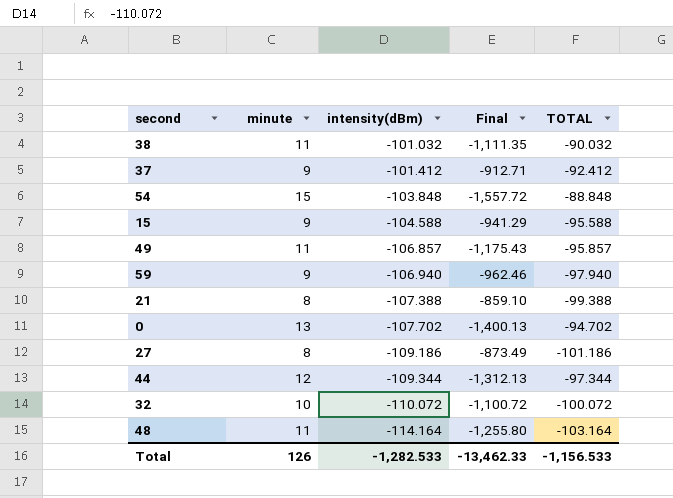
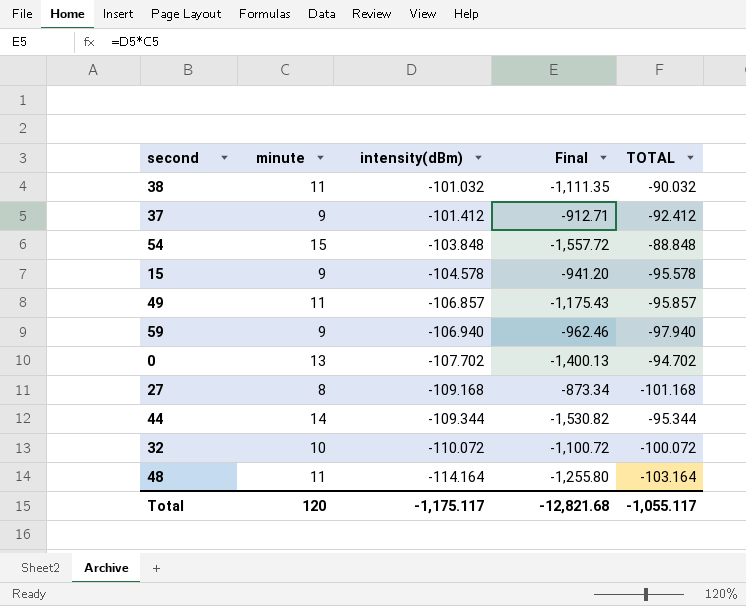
row 21: 8 | -107.388 | -859.10 | -99.388 -> none
15 | intensity(dBm): -104.588 -> -104.578
15 | Final: -941.29 -> -941.20
15 | TOTAL: -95.588 -> -95.578
27 | intensity(dBm): -109.186 -> -109.168
27 | Final: -873.49 -> -873.34
27 | TOTAL: -101.186 -> -101.168
44 | minute: 12 -> 14
44 | Final: -1,312.13 -> -1,530.82
44 | TOTAL: -97.344 -> -95.344
Total | minute: 126 -> 120
Total | intensity(dBm): -1,282.533 -> -1,175.117
Total | Final: -13,462.33 -> -12,821.68
Total | TOTAL: -1,156.533 -> -1,055.117

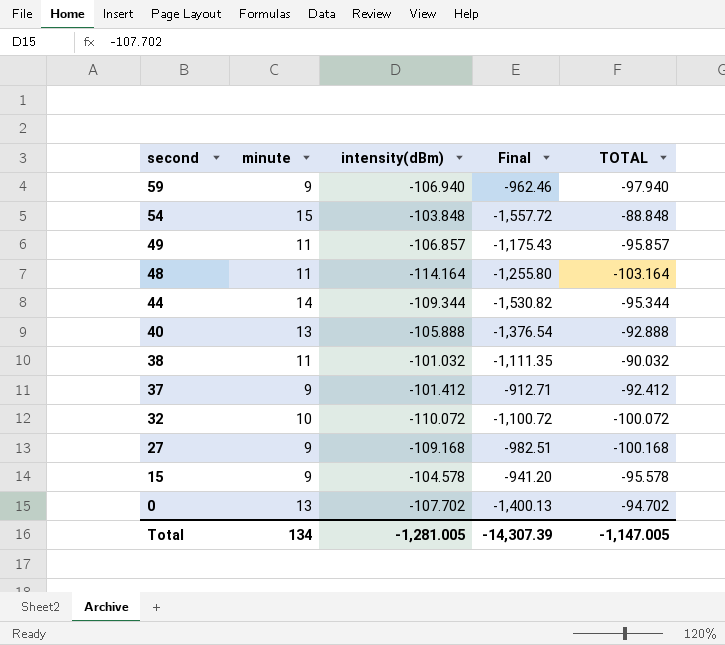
row order: intensity(dBm) descending -> second descending
row 40: none -> 13 | -105.888 | -1,376.54 | -92.888
27 | minute: 8 -> 9
27 | Final: -873.34 -> -982.51
27 | TOTAL: -101.168 -> -100.168
Total | minute: 120 -> 134
Total | intensity(dBm): -1,175.117 -> -1,281.005
Total | Final: -12,821.68 -> -14,307.39
Total | TOTAL: -1,055.117 -> -1,147.005

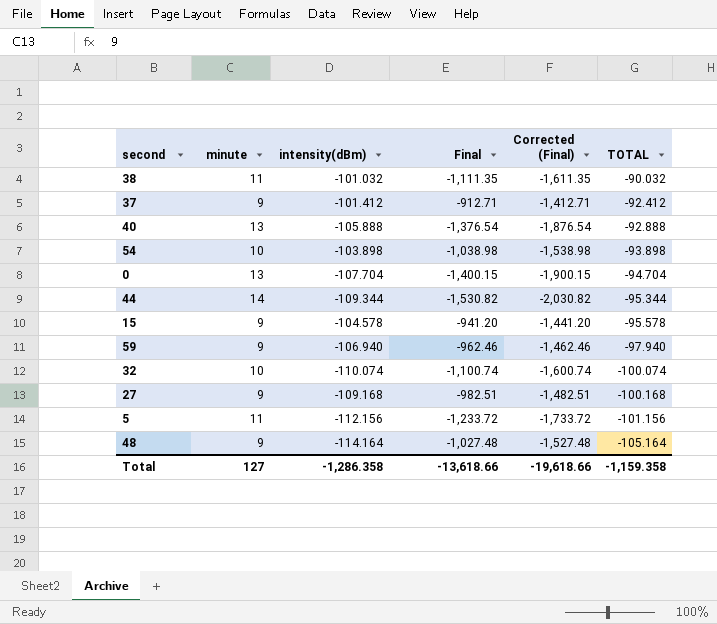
row order: second descending -> TOTAL descending
column Corrected (Final) | formula: none -> [Final] - 500
row 49: 11 | -106.857 | -1,175.43 | -95.857 -> none
54 | minute: 15 -> 10
54 | intensity(dBm): -103.848 -> -103.898
54 | Final: -1,557.72 -> -1,038.98
54 | TOTAL: -88.848 -> -93.898
0 | intensity(dBm): -107.702 -> -107.704
0 | Final: -1,400.13 -> -1,400.15
0 | TOTAL: -94.702 -> -94.704
32 | intensity(dBm): -110.072 -> -110.074
32 | Final: -1,100.72 -> -1,100.74
32 | TOTAL: -100.072 -> -100.074
row 5: none -> 11 | -112.156 | -1,233.72 | -1,733.72 | -101.156
48 | minute: 11 -> 9
48 | Final: -1,255.80 -> -1,027.48
48 | TOTAL: -103.164 -> -105.164
Total | minute: 134 -> 127
Total | intensity(dBm): -1,281.005 -> -1,286.358
Total | Final: -14,307.39 -> -13,618.66
Total | TOTAL: -1,147.005 -> -1,159.358

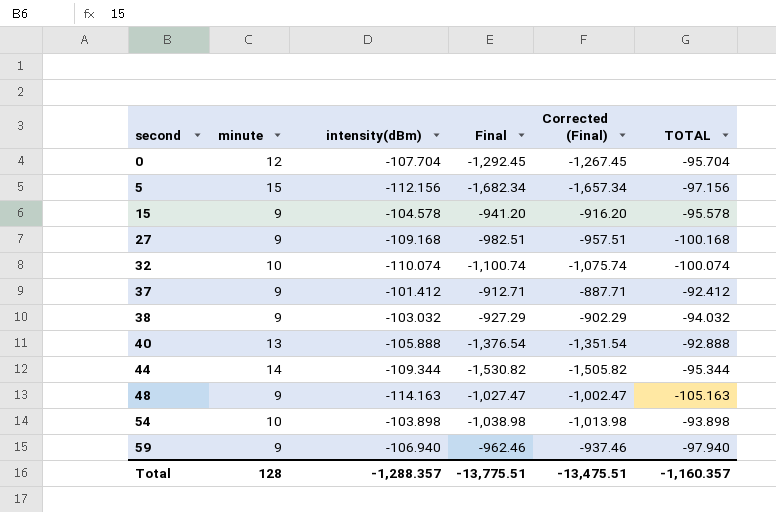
row order: TOTAL descending -> second ascending
column Corrected (Final) | formula: [Final] - 500 -> [Final] + 25
0 | minute: 13 -> 12
0 | Final: -1,400.15 -> -1,292.45
0 | TOTAL: -94.704 -> -95.704
5 | minute: 11 -> 15
5 | Final: -1,233.72 -> -1,682.34
5 | TOTAL: -101.156 -> -97.156
38 | minute: 11 -> 9
38 | intensity(dBm): -101.032 -> -103.032
38 | Final: -1,111.35 -> -927.29
38 | TOTAL: -90.032 -> -94.032
48 | intensity(dBm): -114.164 -> -114.163
48 | Final: -1,027.48 -> -1,027.47
48 | TOTAL: -105.164 -> -105.163
Total | minute: 127 -> 128
Total | intensity(dBm): -1,286.358 -> -1,288.357
Total | Final: -13,618.66 -> -13,775.51
Total | Corrected (Final): -19,618.66 -> -13,475.51
Total | TOTAL: -1,159.358 -> -1,160.357

